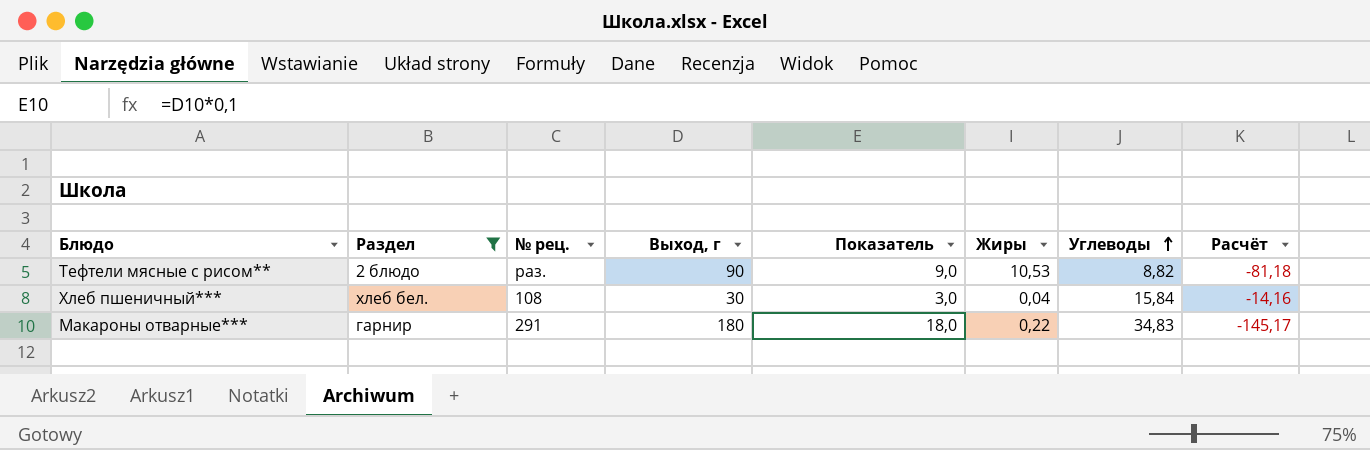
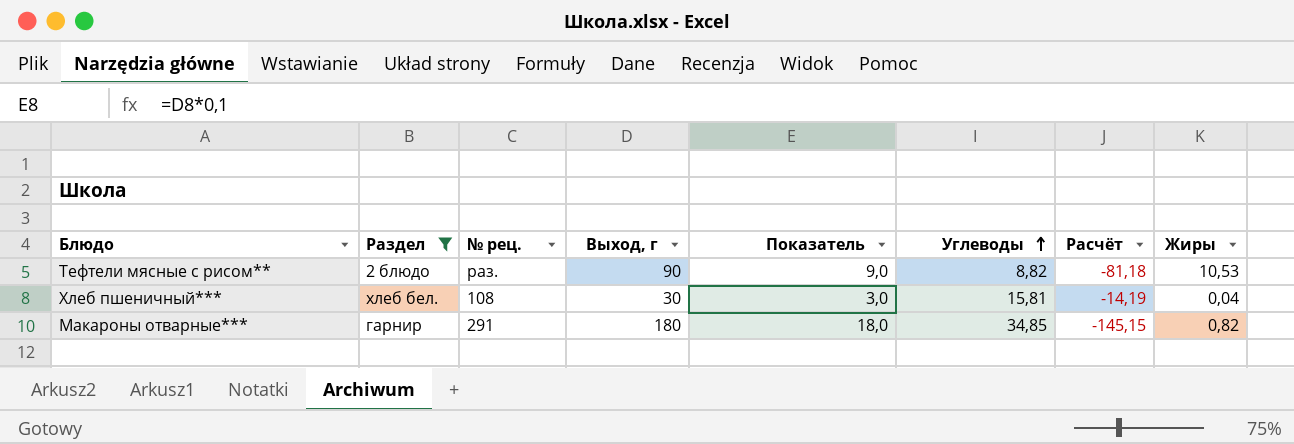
column Жиры | position: 6 -> 8
Хлеб пшеничный*** | Углеводы: 15,84 -> 15,81
Хлеб пшеничный*** | Расчёт: -14,16 -> -14,19
Макароны отварные*** | Углеводы: 34,83 -> 34,85
Макароны отварные*** | Расчёт: -145,17 -> -145,15
Макароны отварные*** | Жиры: 0,22 -> 0,82

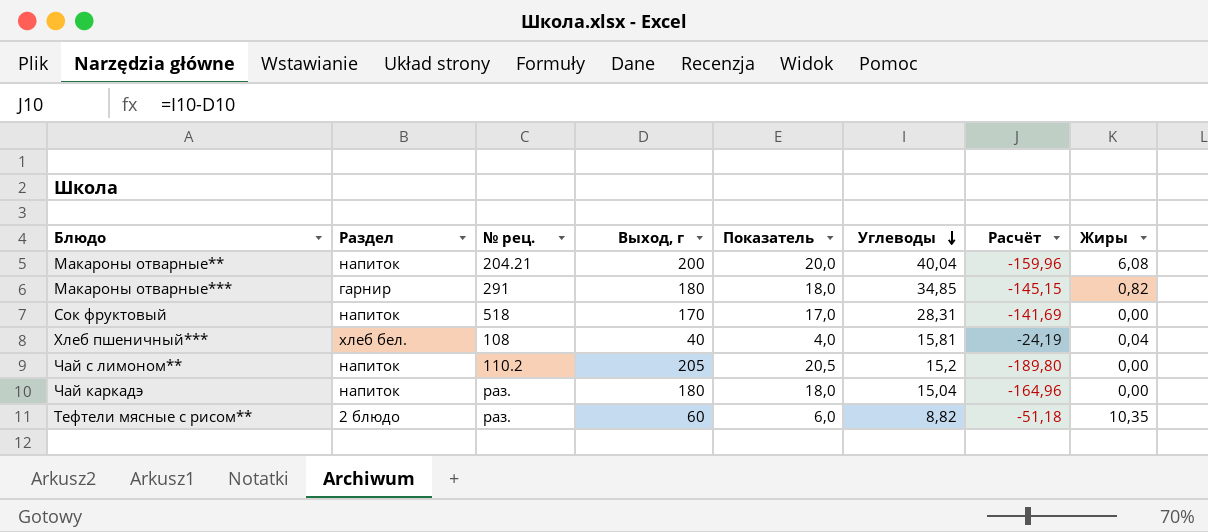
filter: Раздел != напиток -> none
row order: Углеводы ascending -> Углеводы descending
Хлеб пшеничный*** | Выход, г: 30 -> 40
Хлеб пшеничный*** | Показатель: 3,0 -> 4,0
Хлеб пшеничный*** | Расчёт: -14,19 -> -24,19
Тефтели мясные с рисом** | Выход, г: 90 -> 60
Тефтели мясные с рисом** | Показатель: 9,0 -> 6,0
Тефтели мясные с рисом** | Расчёт: -81,18 -> -51,18
Тефтели мясные с рисом** | Жиры: 10,53 -> 10,35

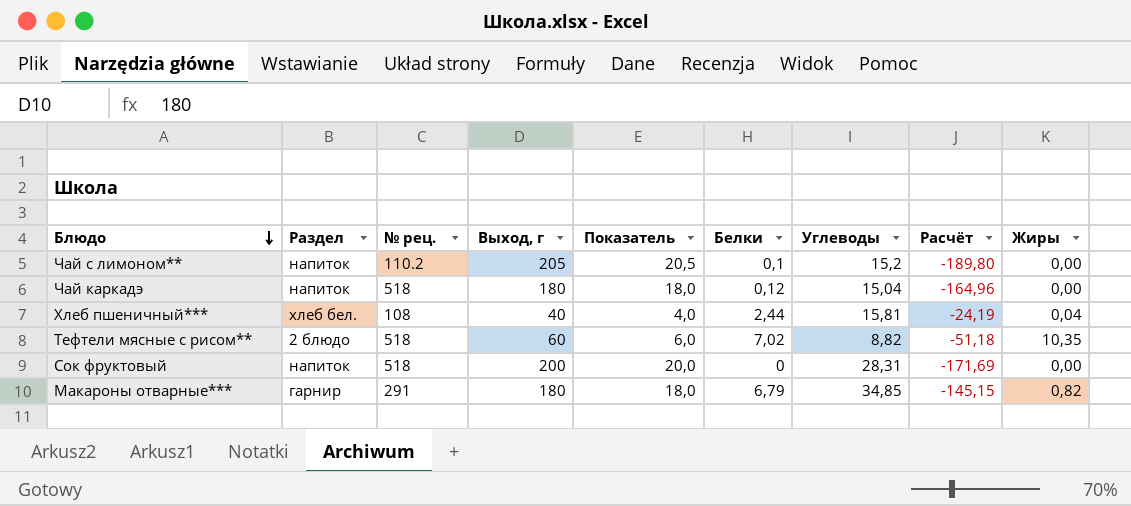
row order: Углеводы descending -> Блюдо descending
column Белки | position: none -> 6
row Макароны отварные**: напиток | 204.21 | 200 | 20,0 | 40,04 | -159,96 | 6,08 -> none
Чай каркадэ | № рец.: раз. -> 518
Тефтели мясные с рисом** | № рец.: раз. -> 518
Сок фруктовый | Выход, г: 170 -> 200
Сок фруктовый | Показатель: 17,0 -> 20,0
Сок фруктовый | Расчёт: -141,69 -> -171,69

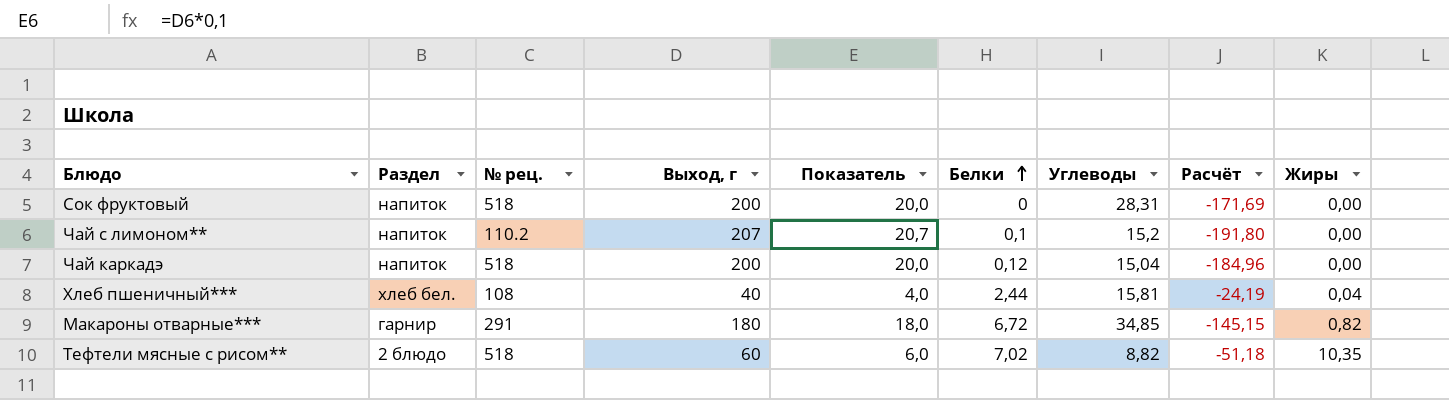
row order: Блюдо descending -> Белки ascending
Чай с лимоном** | Выход, г: 205 -> 207
Чай с лимоном** | Показатель: 20,5 -> 20,7
Чай с лимоном** | Расчёт: -189,80 -> -191,80
Чай каркадэ | Выход, г: 180 -> 200
Чай каркадэ | Показатель: 18,0 -> 20,0
Чай каркадэ | Расчёт: -164,96 -> -184,96
Макароны отварные*** | Белки: 6,79 -> 6,72

